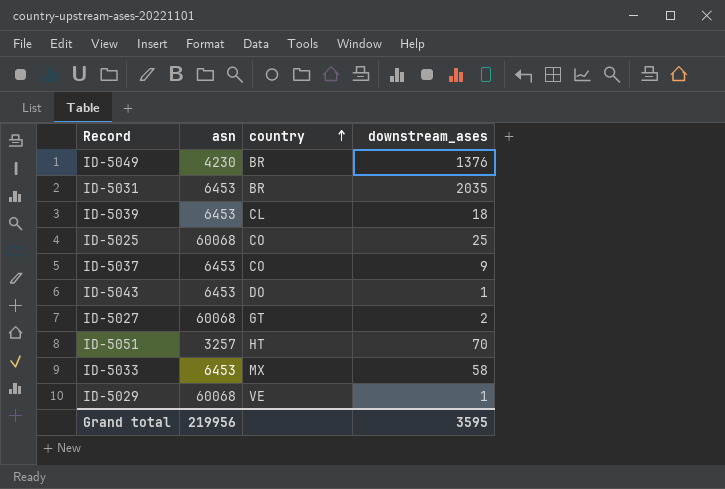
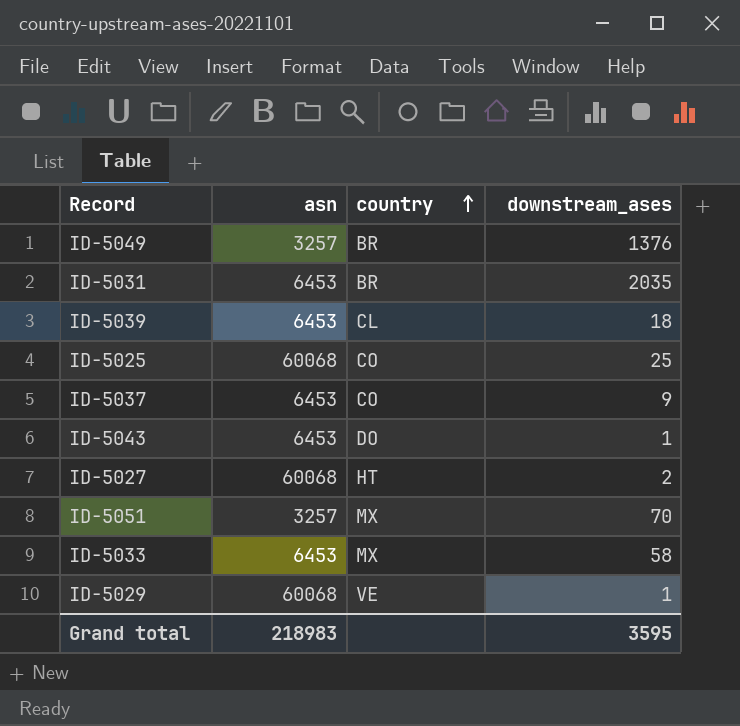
ID-5049 | asn: 4230 -> 3257
ID-5027 | country: GT -> HT
ID-5051 | country: HT -> MX
Grand total | asn: 219956 -> 218983

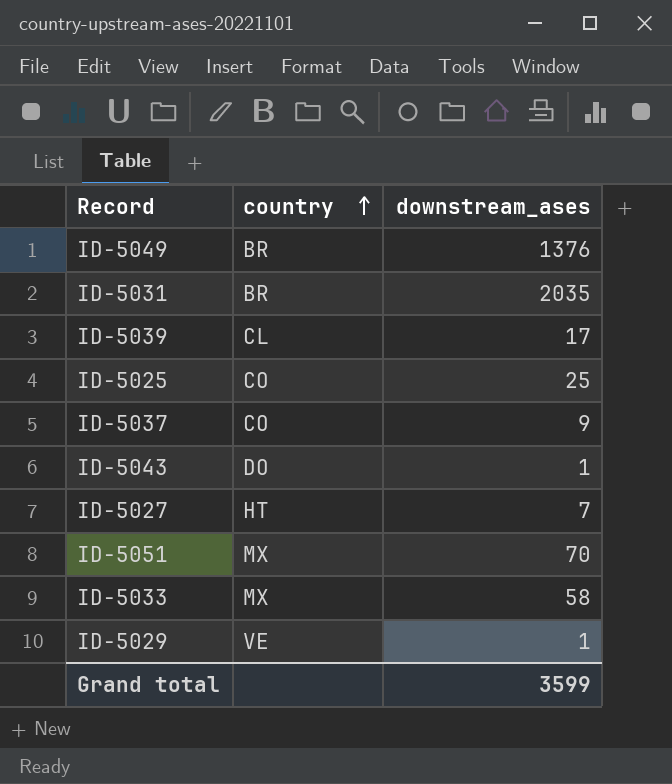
column asn | position: 2 -> none
ID-5039 | downstream_ases: 18 -> 17
ID-5027 | downstream_ases: 2 -> 7
Grand total | downstream_ases: 3595 -> 3599

